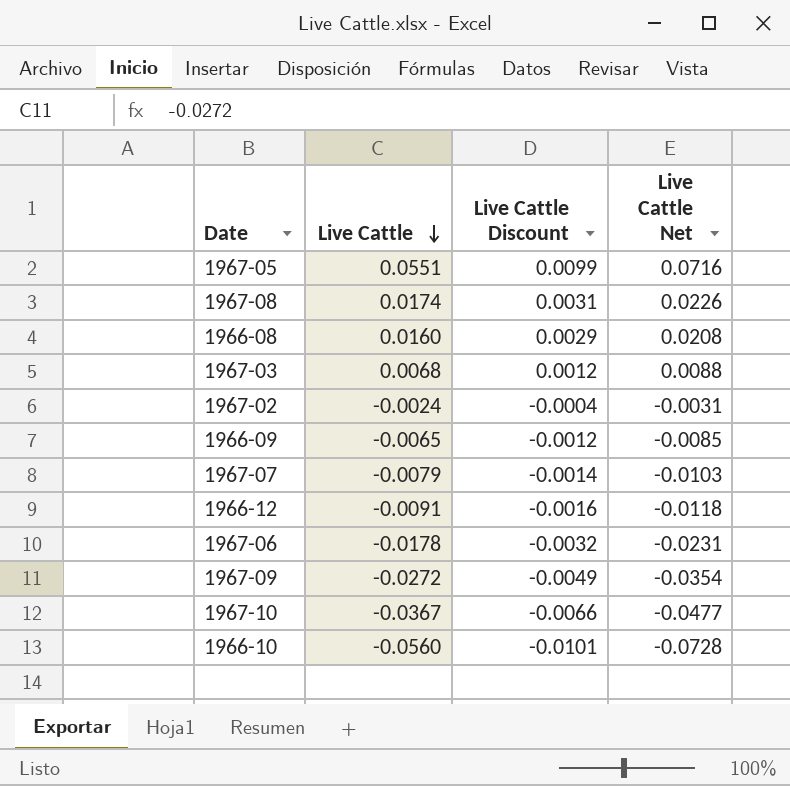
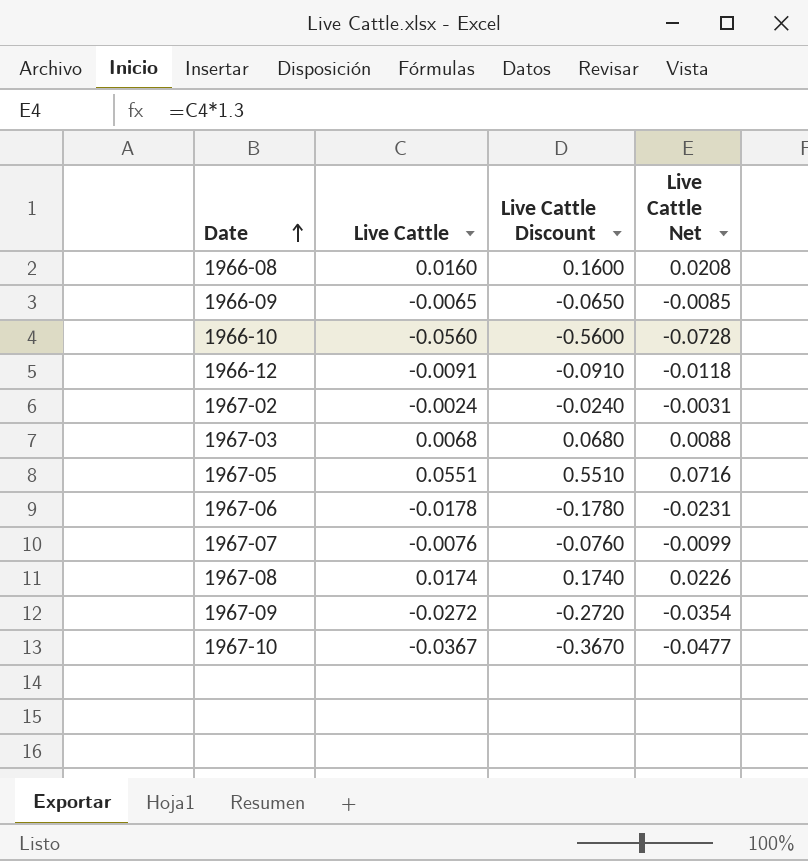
row order: Live Cattle descending -> Date ascending
column Live Cattle Discount | formula: [Live Cattle] * 0.18 -> [Live Cattle] * 10
1967-07 | Live Cattle: -0.0079 -> -0.0076
1967-07 | Live Cattle Net: -0.0103 -> -0.0099

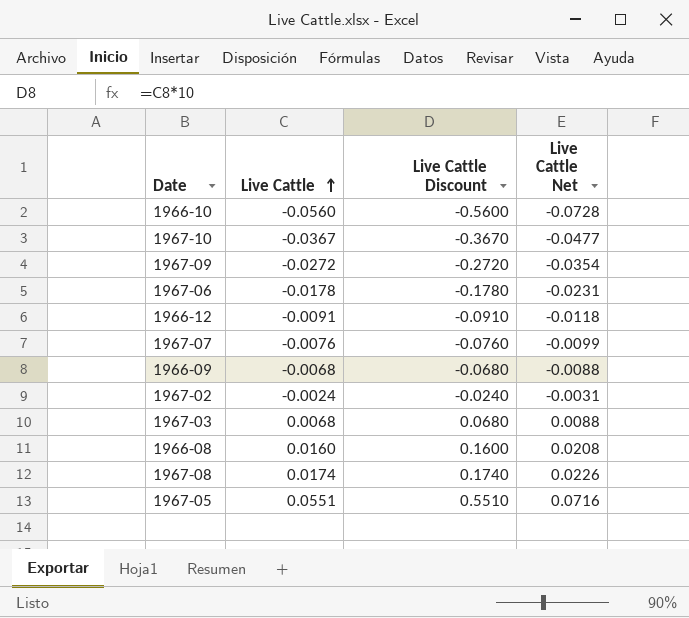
row order: Date ascending -> Live Cattle ascending
1966-09 | Live Cattle: -0.0065 -> -0.0068
1966-09 | Live Cattle Discount: -0.0650 -> -0.0680
1966-09 | Live Cattle Net: -0.0085 -> -0.0088

